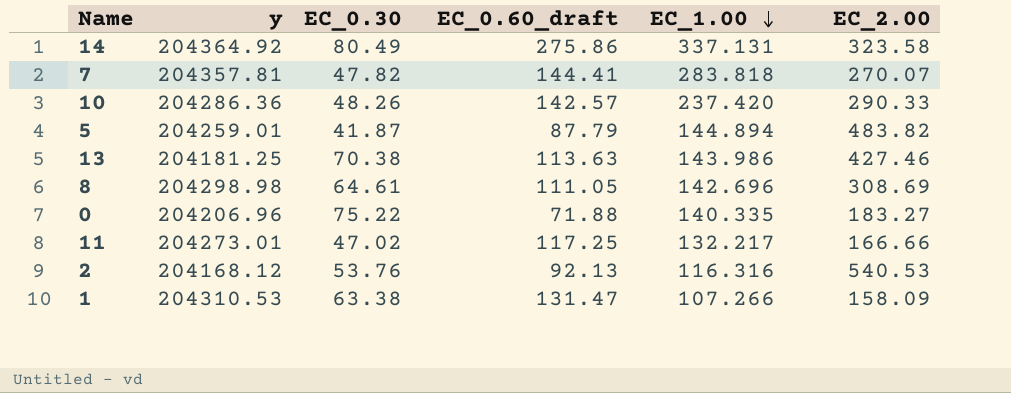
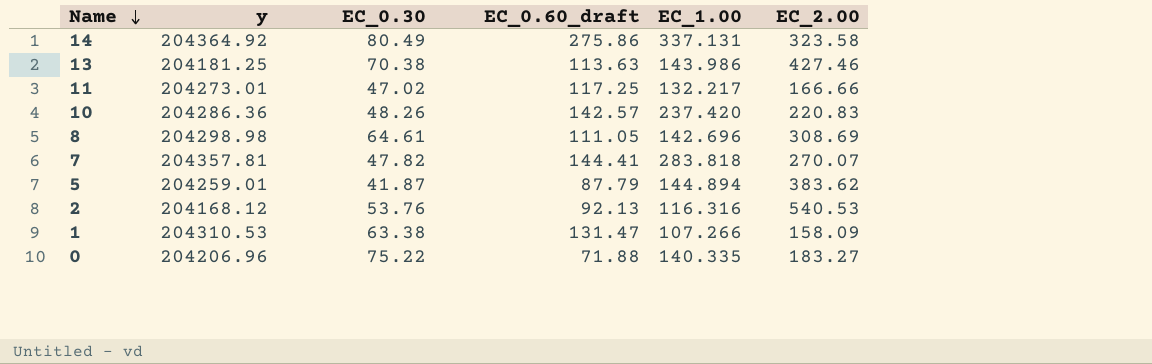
row order: EC_1.00 descending -> Name descending
10 | EC_2.00: 290.33 -> 220.83
5 | EC_2.00: 483.82 -> 383.62

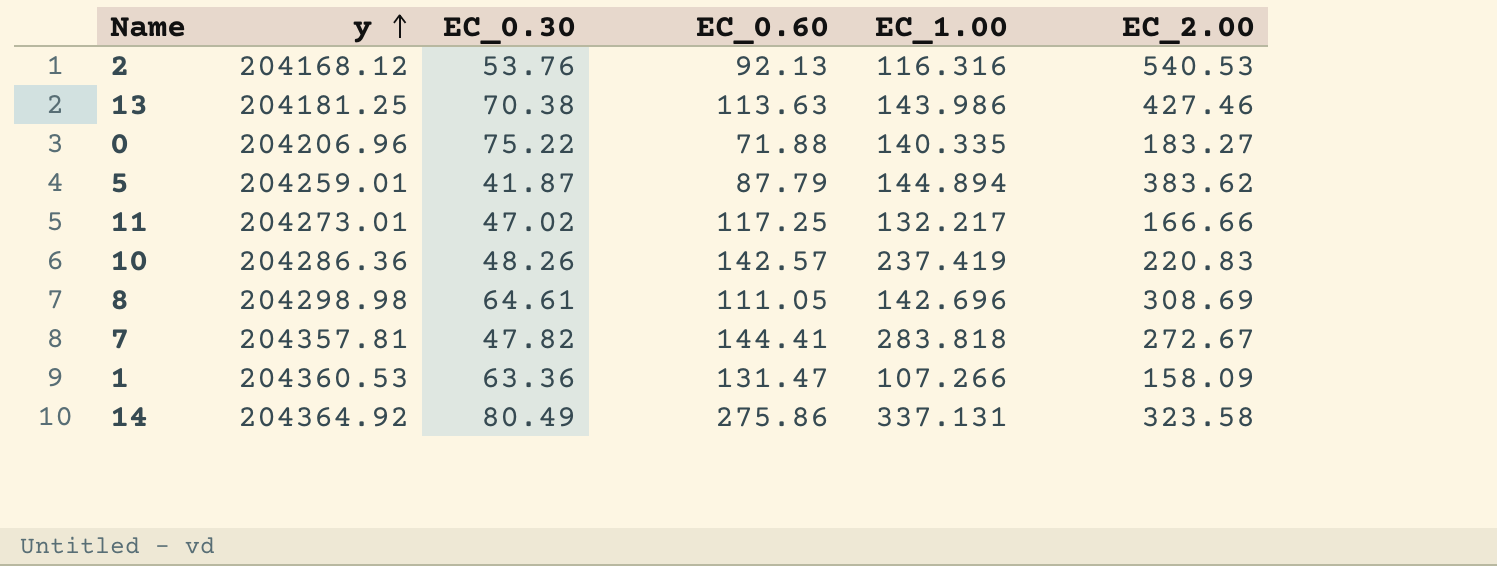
row order: Name descending -> y ascending
column name: EC_0.60_draft -> EC_0.60
10 | EC_1.00: 237.420 -> 237.419
7 | EC_2.00: 270.07 -> 272.67
1 | y: 204310.53 -> 204360.53
1 | EC_0.30: 63.38 -> 63.36

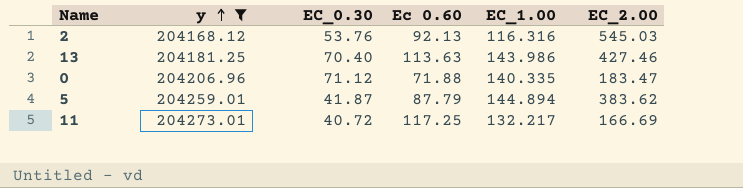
filter: none -> y <= 204273.01
column name: EC_0.60 -> Ec 0.60
2 | EC_2.00: 540.53 -> 545.03
13 | EC_0.30: 70.38 -> 70.40
0 | EC_0.30: 75.22 -> 71.12
0 | EC_2.00: 183.27 -> 183.47
11 | EC_0.30: 47.02 -> 40.72
11 | EC_2.00: 166.66 -> 166.69

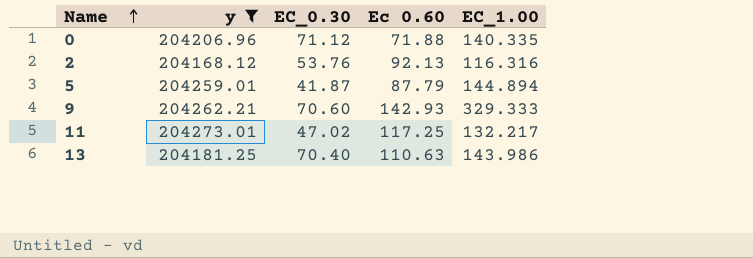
row order: y ascending -> Name ascending
column EC_2.00 | position: 6 -> none
row 9: none -> 204262.21 | 70.60 | 142.93 | 329.333
11 | EC_0.30: 40.72 -> 47.02
13 | Ec 0.60: 113.63 -> 110.63

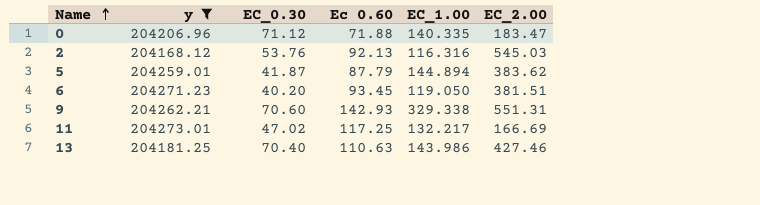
column EC_2.00 | position: none -> 6
row 6: none -> 204271.23 | 40.20 | 93.45 | 119.050 | 381.51
9 | EC_1.00: 329.333 -> 329.338

